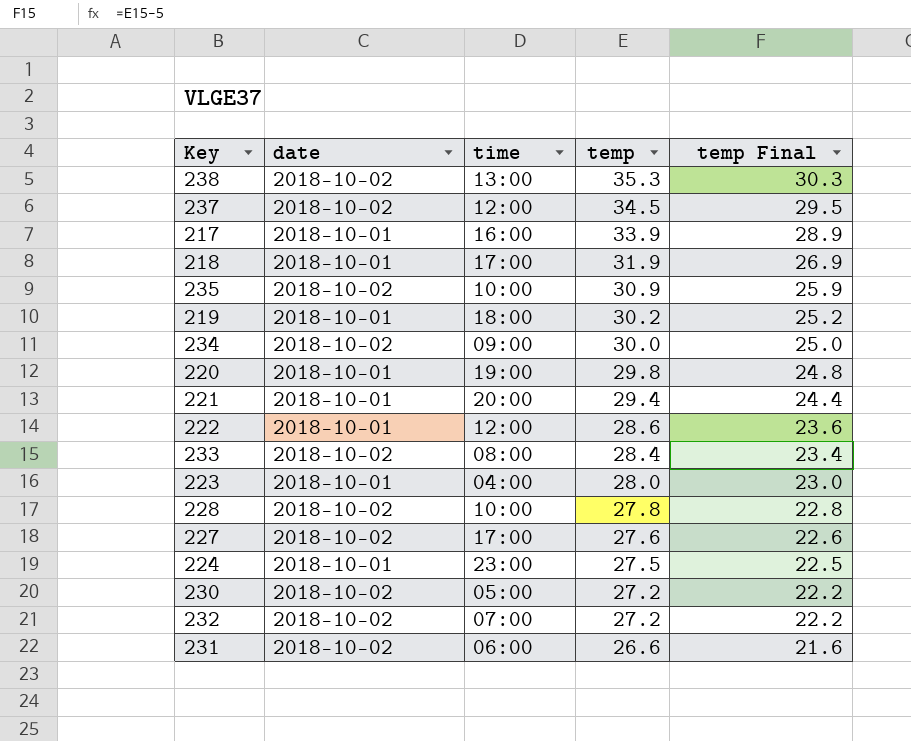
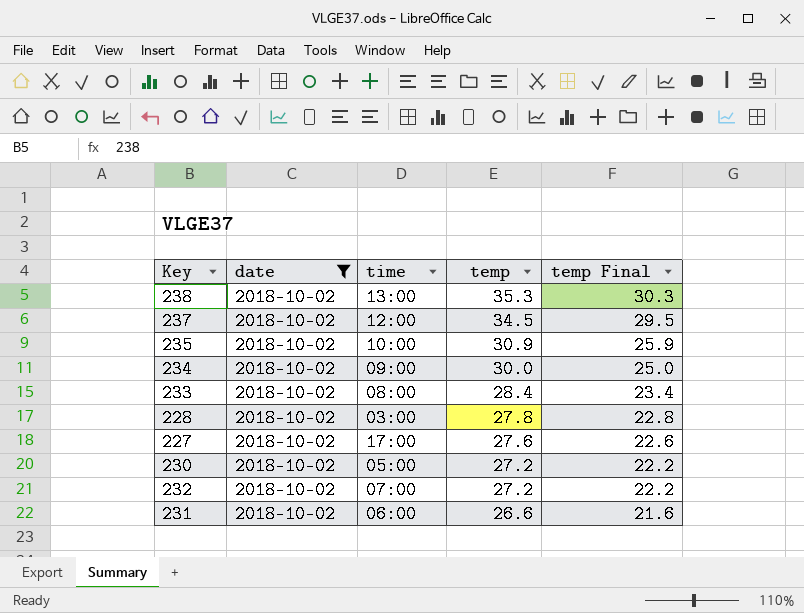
filter: none -> date = 2018-10-02
228 | time: 10:00 -> 03:00

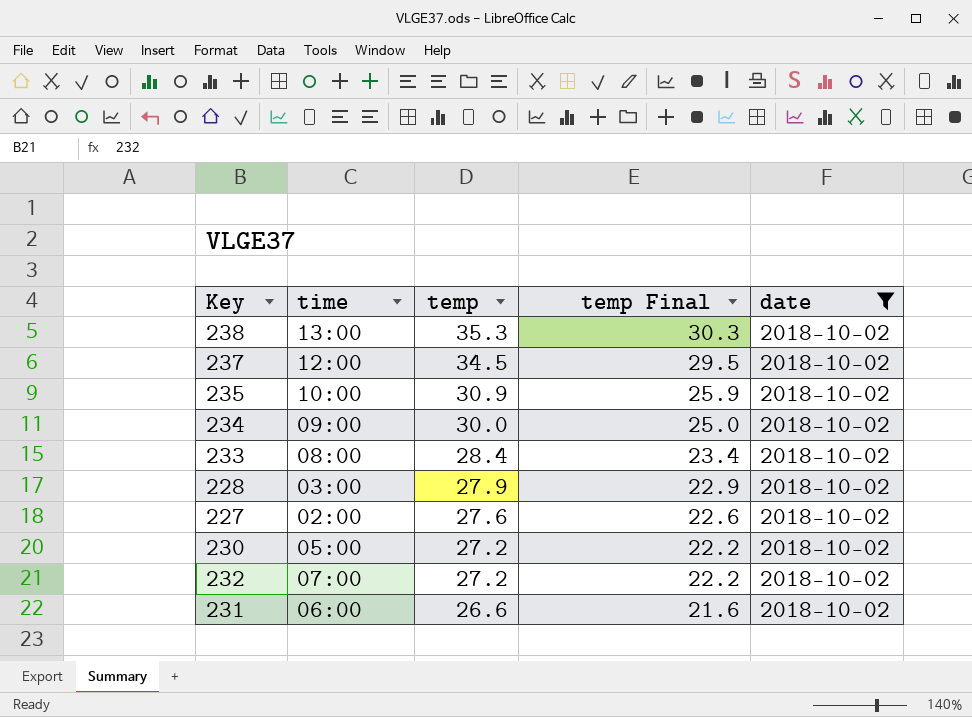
column date | position: 2 -> 5
228 | temp: 27.8 -> 27.9
228 | temp Final: 22.8 -> 22.9
227 | time: 17:00 -> 02:00

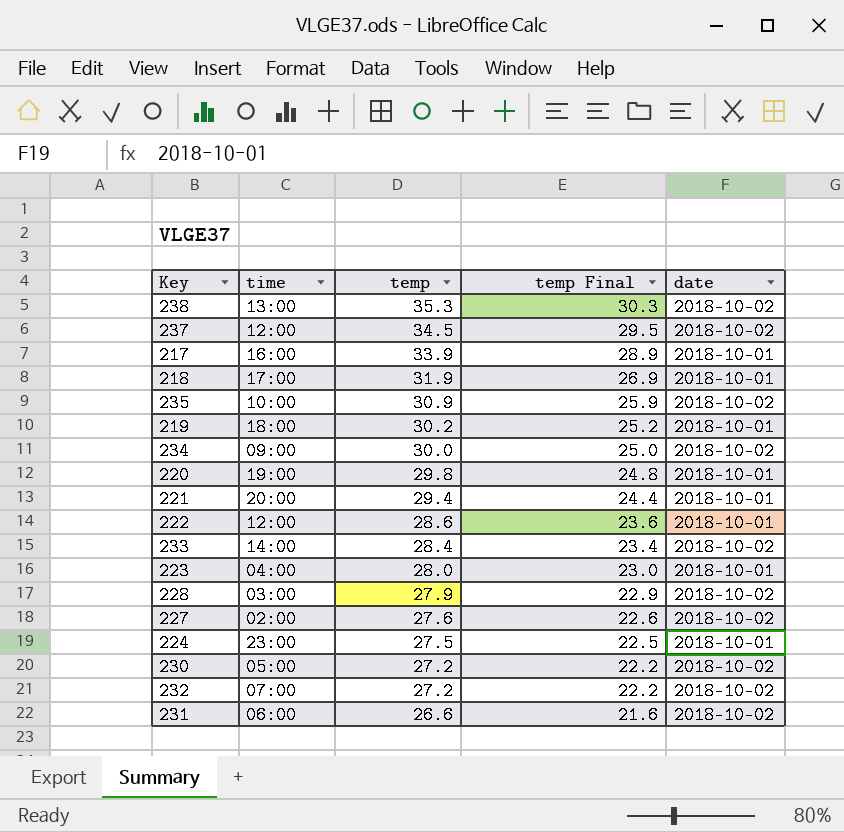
filter: date = 2018-10-02 -> none
233 | time: 08:00 -> 14:00

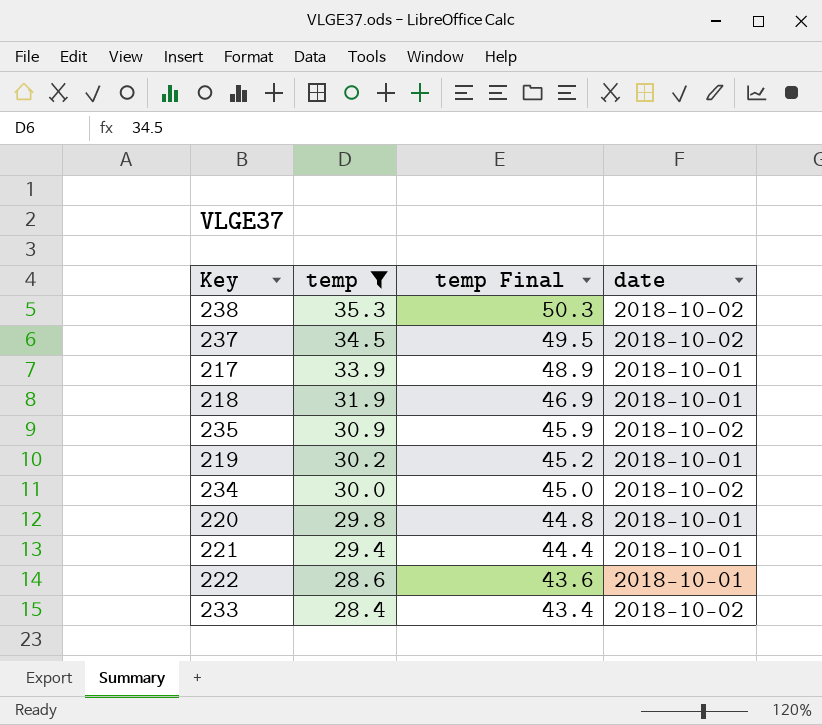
filter: none -> temp >= 28.4
column time | position: 2 -> none
column temp Final | formula: [temp] - 5 -> [temp] + 15

